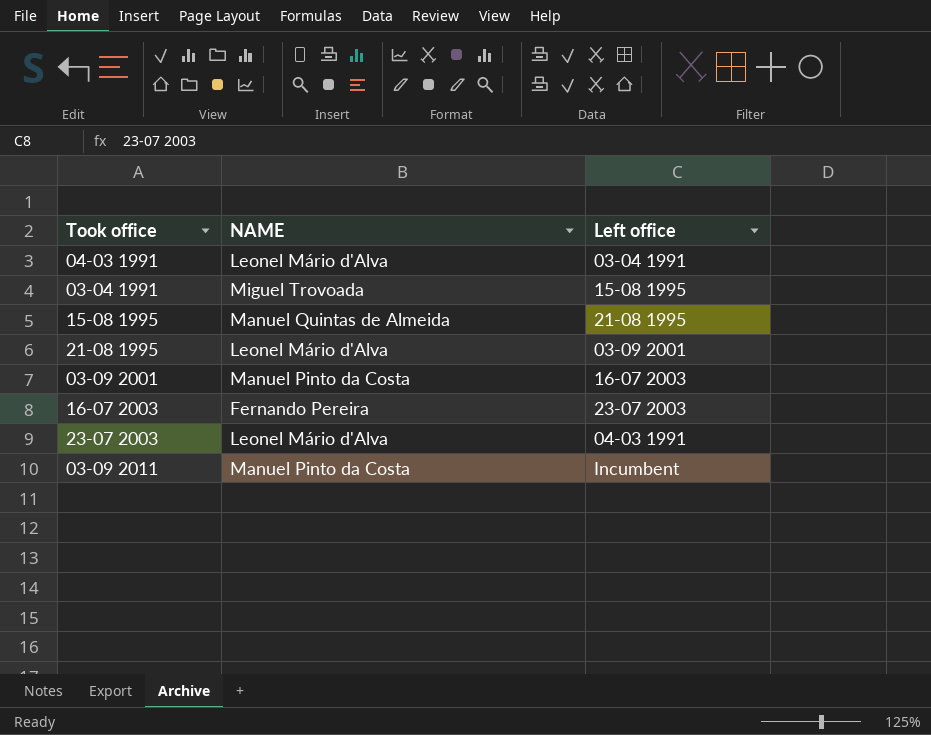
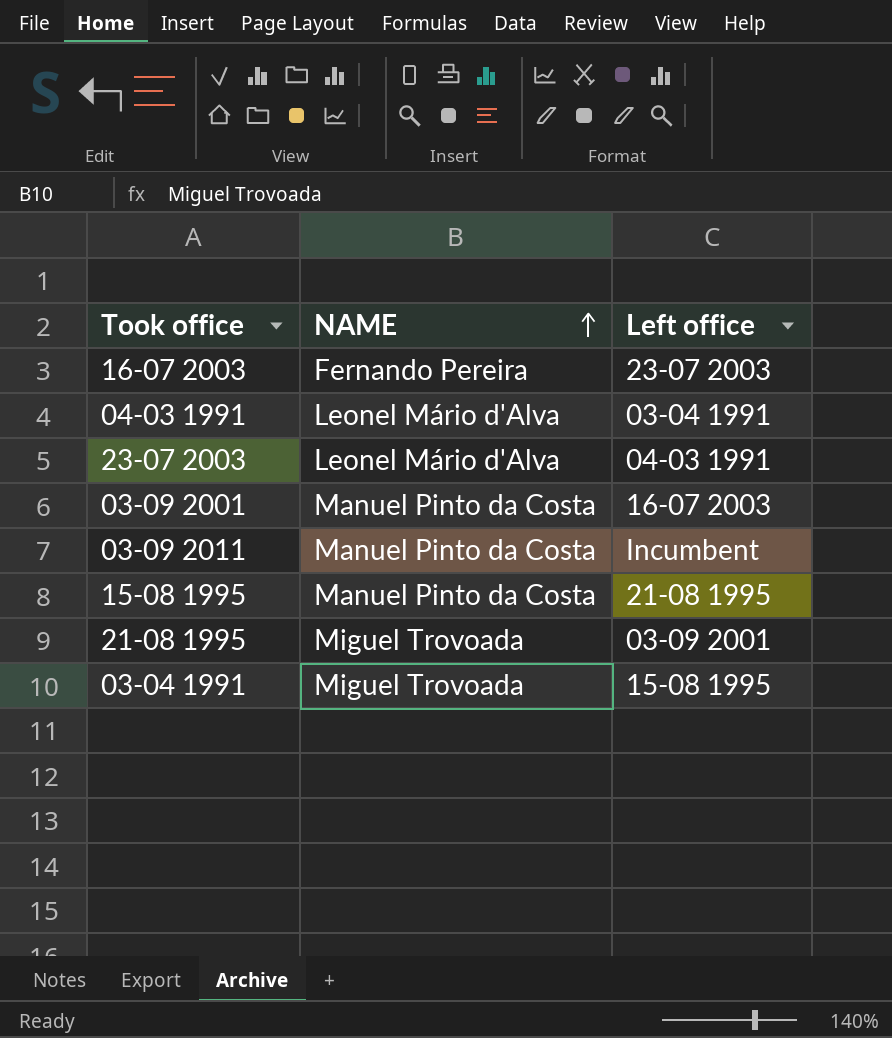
row order: none -> NAME ascending
15-08 1995 | NAME: Manuel Quintas de Almeida -> Manuel Pinto da Costa
21-08 1995 | NAME: Leonel Mário d'Alva -> Miguel Trovoada

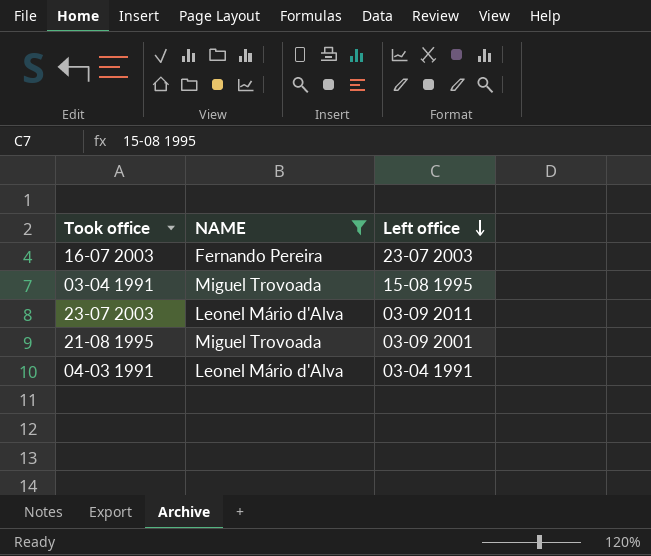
filter: none -> NAME != Manuel Pinto da Costa
row order: NAME ascending -> Left office descending
23-07 2003 | Left office: 04-03 1991 -> 03-09 2011

